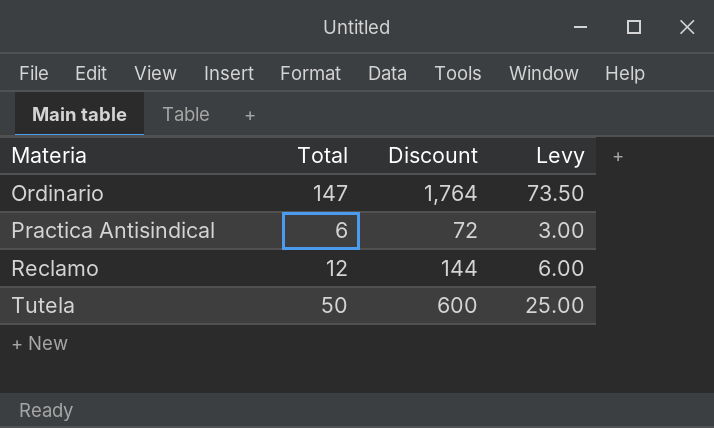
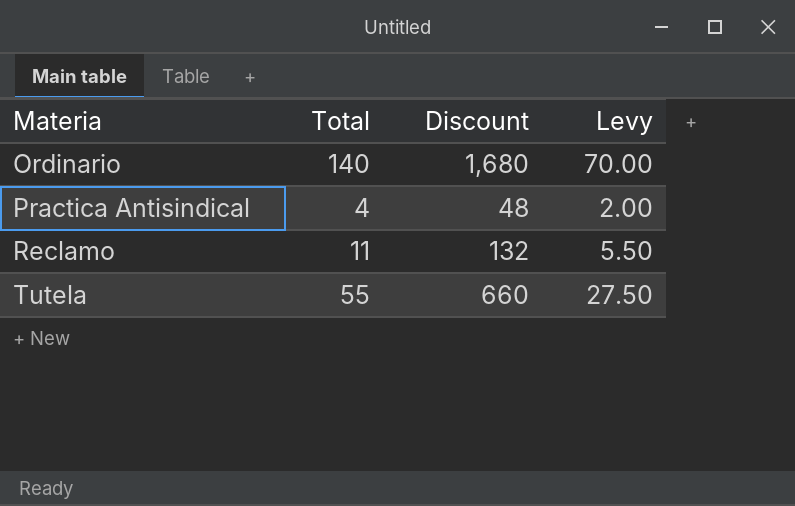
Ordinario | Total: 147 -> 140
Ordinario | Discount: 1,764 -> 1,680
Ordinario | Levy: 73.50 -> 70.00
Practica Antisindical | Total: 6 -> 4
Practica Antisindical | Discount: 72 -> 48
Practica Antisindical | Levy: 3.00 -> 2.00
Reclamo | Total: 12 -> 11
Reclamo | Discount: 144 -> 132
Reclamo | Levy: 6.00 -> 5.50
Tutela | Total: 50 -> 55
Tutela | Discount: 600 -> 660
Tutela | Levy: 25.00 -> 27.50

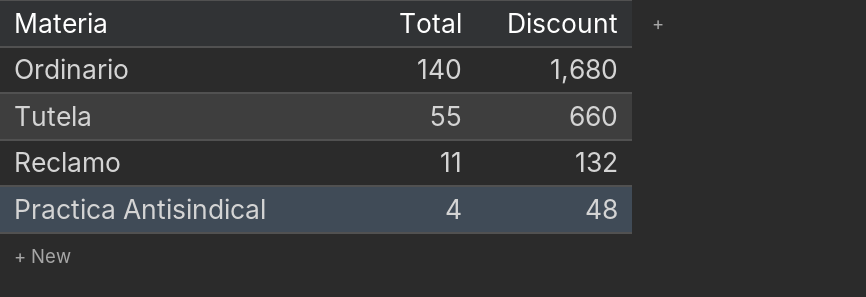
row order: Materia ascending -> Total descending
column Levy | formula: [Total] * 0.5 -> none

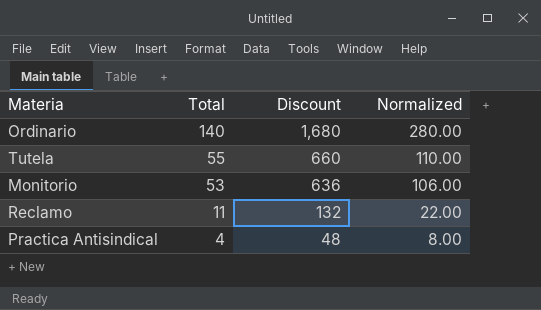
column Normalized | formula: none -> [Total] * 2
row Monitorio: none -> 53 | 636 | 106.00

